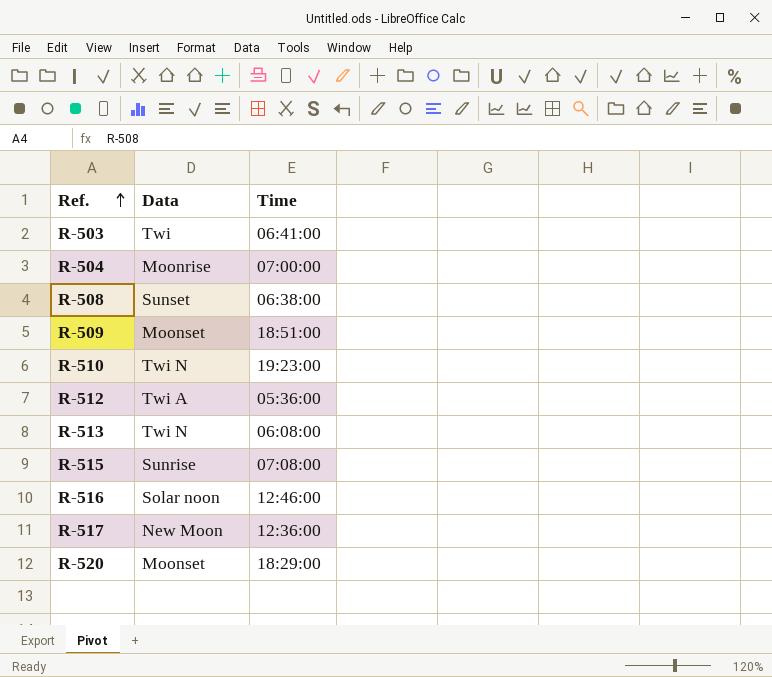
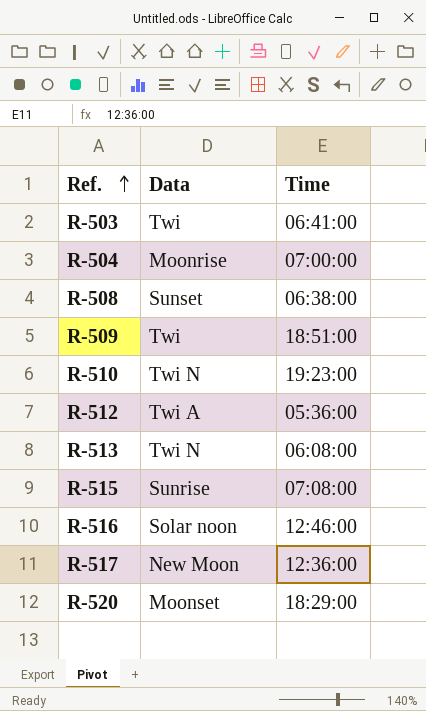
R-509 | Data: Moonset -> Twi

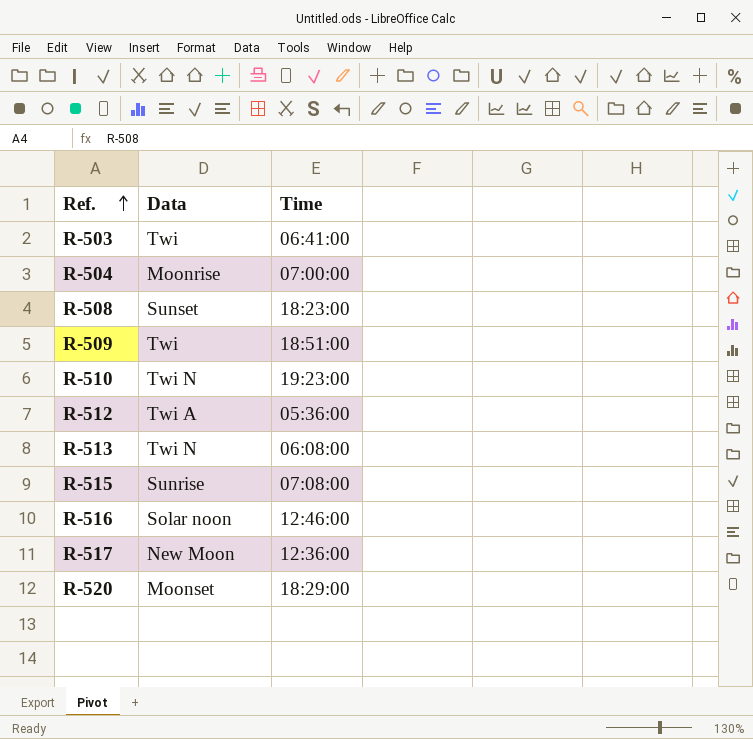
R-508 | Time: 06:38:00 -> 18:23:00

